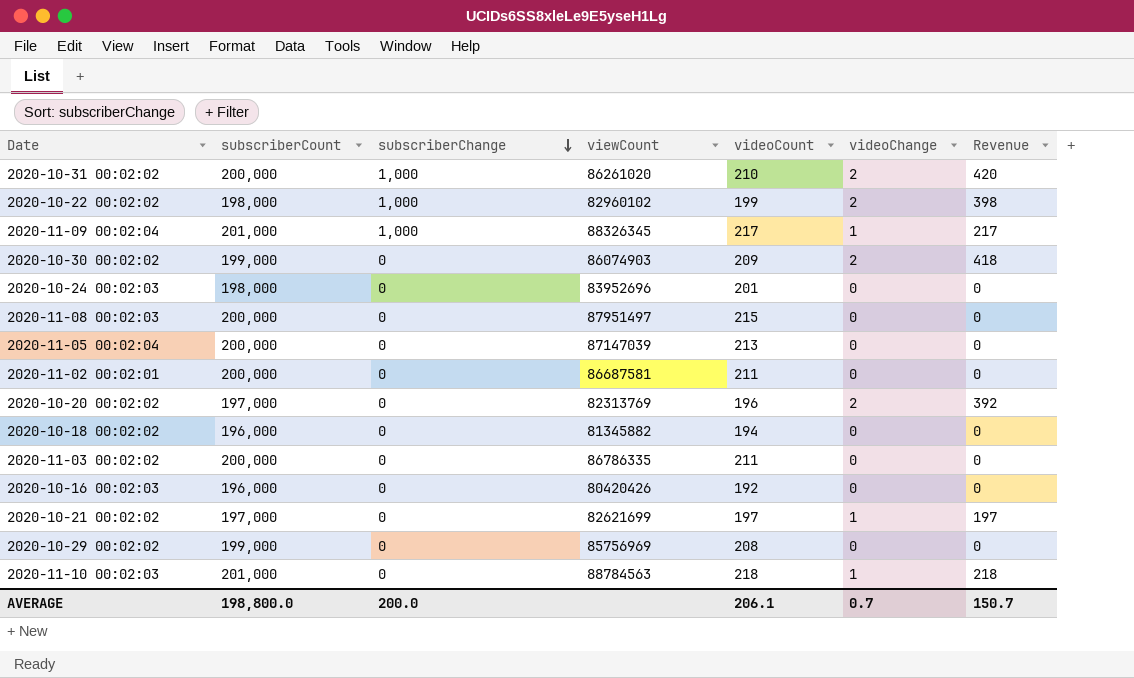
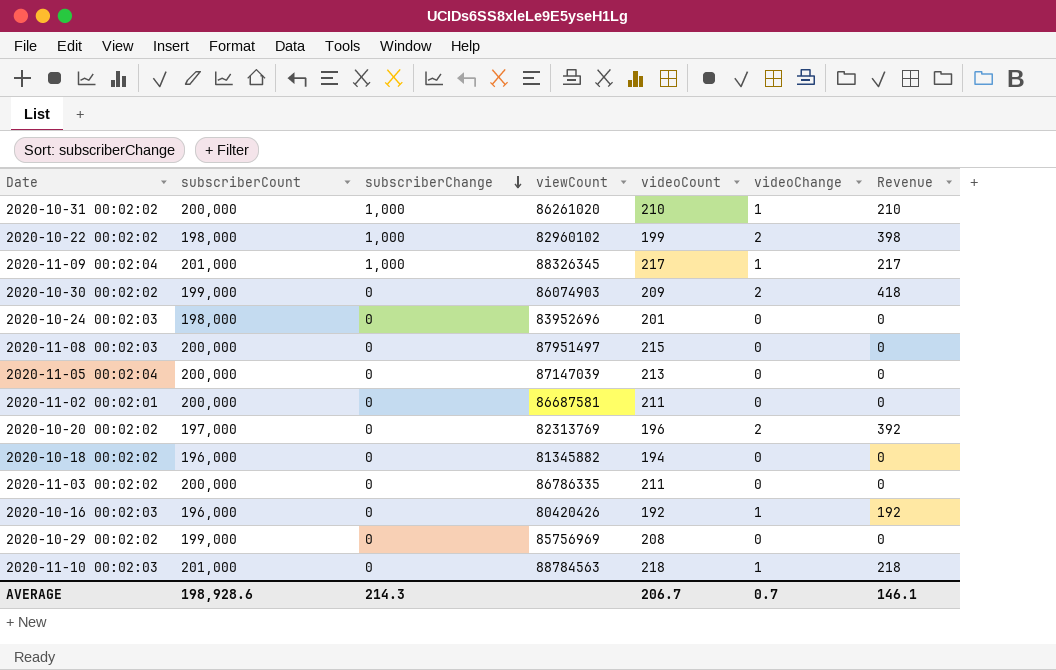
row 2020-10-21 00:02:02: 197,000 | 0 | 82621699 | 197 | 1 | 197 -> none
2020-10-31 00:02:02 | videoChange: 2 -> 1
2020-10-31 00:02:02 | Revenue: 420 -> 210
2020-10-16 00:02:03 | videoChange: 0 -> 1
2020-10-16 00:02:03 | Revenue: 0 -> 192
AVERAGE | subscriberCount: 198,800.0 -> 198,928.6
AVERAGE | subscriberChange: 200.0 -> 214.3
AVERAGE | videoCount: 206.1 -> 206.7
AVERAGE | Revenue: 150.7 -> 146.1

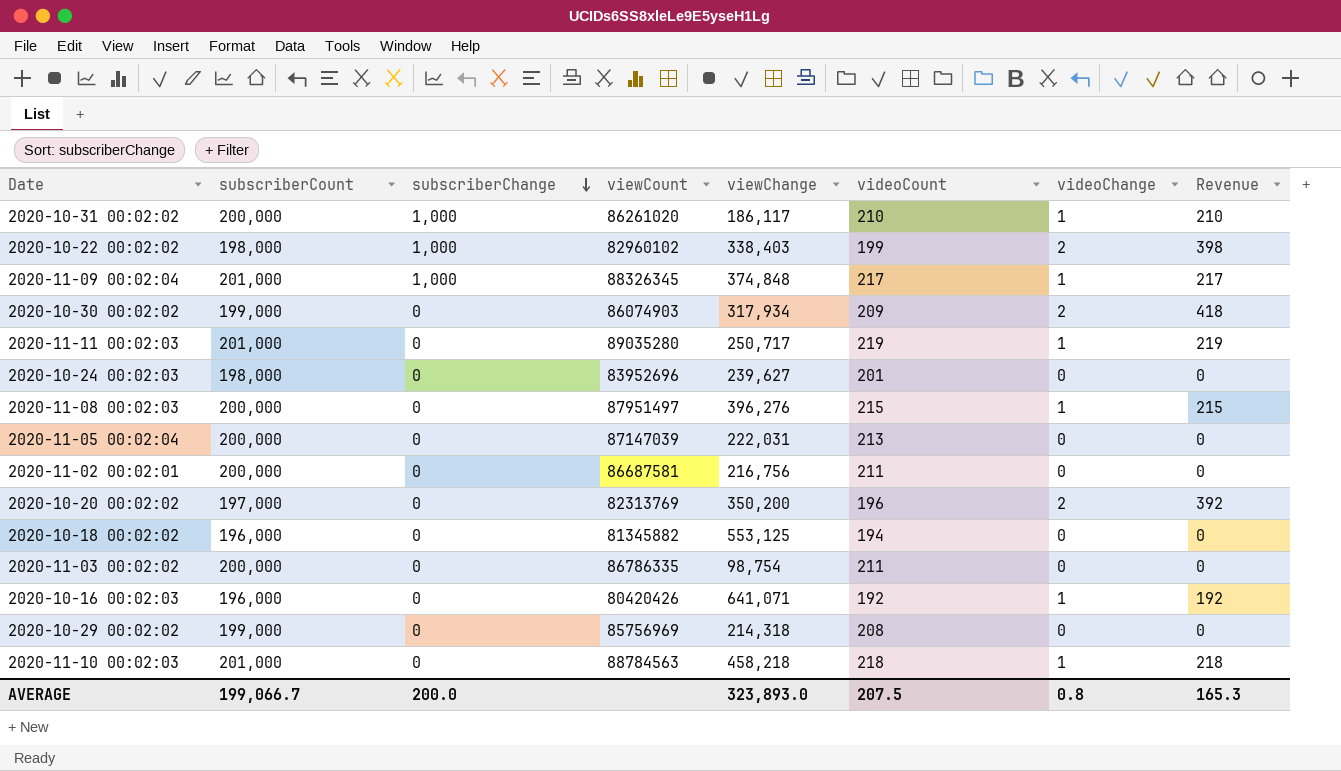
column viewChange | position: none -> 5
row 2020-11-11 00:02:03: none -> 201,000 | 0 | 89035280 | 250,717 | 219 | 1 | 219
2020-11-08 00:02:03 | videoChange: 0 -> 1
2020-11-08 00:02:03 | Revenue: 0 -> 215
AVERAGE | subscriberCount: 198,928.6 -> 199,066.7
AVERAGE | subscriberChange: 214.3 -> 200.0
AVERAGE | videoCount: 206.7 -> 207.5
AVERAGE | videoChange: 0.7 -> 0.8
AVERAGE | Revenue: 146.1 -> 165.3

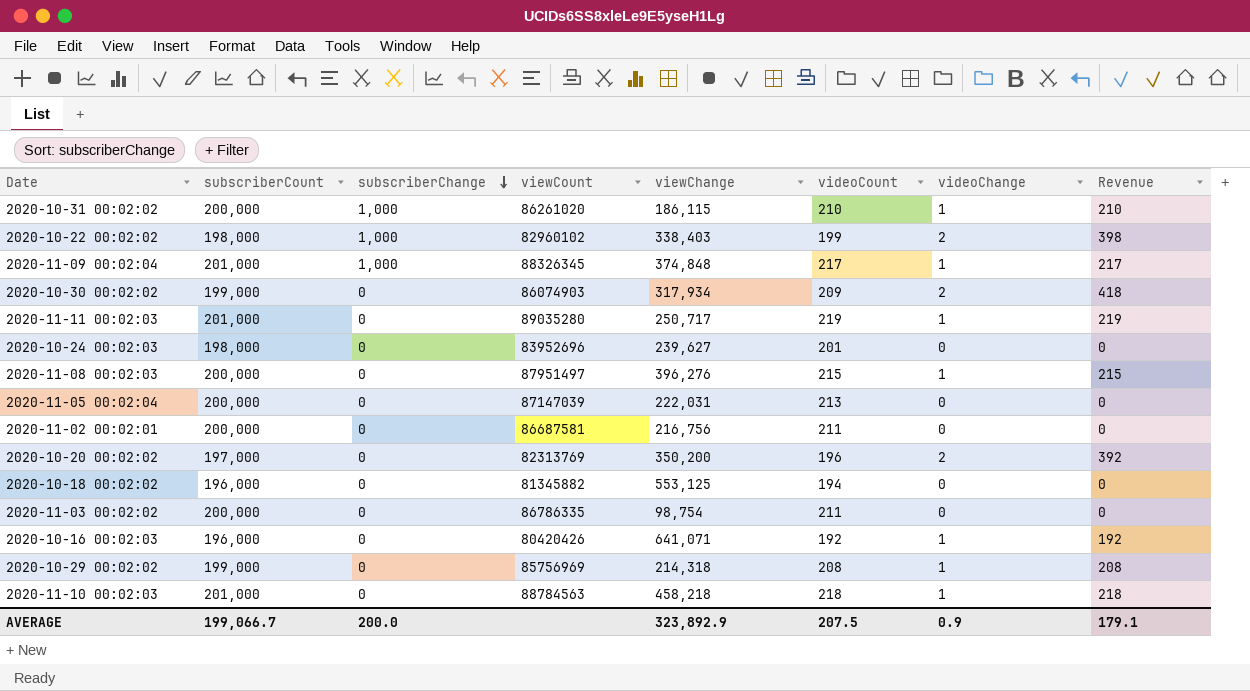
2020-10-31 00:02:02 | viewChange: 186,117 -> 186,115
2020-10-29 00:02:02 | videoChange: 0 -> 1
2020-10-29 00:02:02 | Revenue: 0 -> 208
AVERAGE | viewChange: 323,893.0 -> 323,892.9
AVERAGE | videoChange: 0.8 -> 0.9
AVERAGE | Revenue: 165.3 -> 179.1

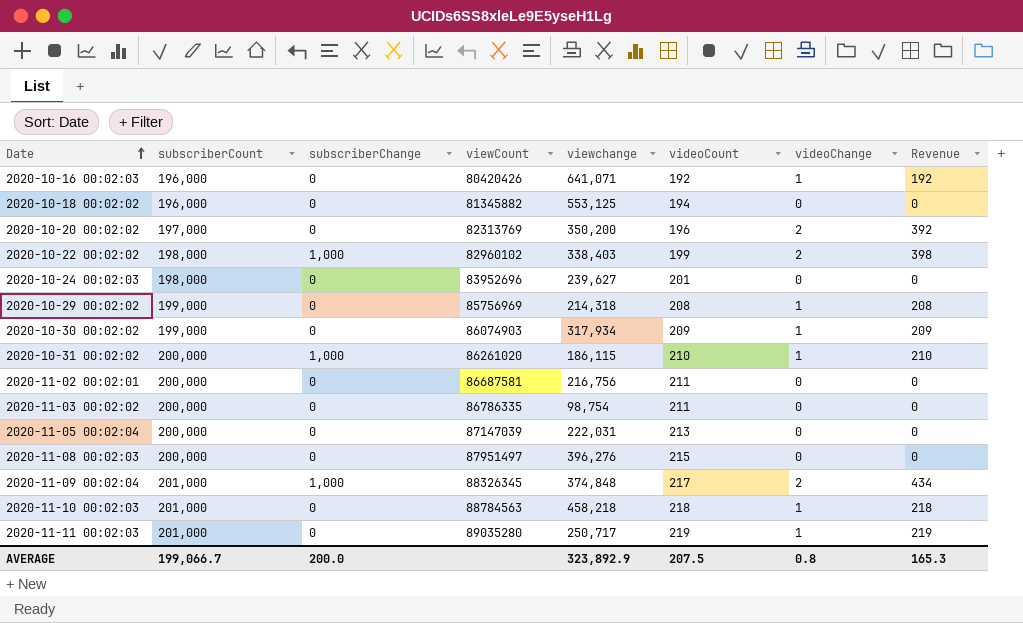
row order: subscriberChange descending -> Date ascending
column name: viewChange -> viewchange
2020-10-30 00:02:02 | videoChange: 2 -> 1
2020-10-30 00:02:02 | Revenue: 418 -> 209
2020-11-08 00:02:03 | videoChange: 1 -> 0
2020-11-08 00:02:03 | Revenue: 215 -> 0
2020-11-09 00:02:04 | videoChange: 1 -> 2
2020-11-09 00:02:04 | Revenue: 217 -> 434
AVERAGE | videoChange: 0.9 -> 0.8
AVERAGE | Revenue: 179.1 -> 165.3

